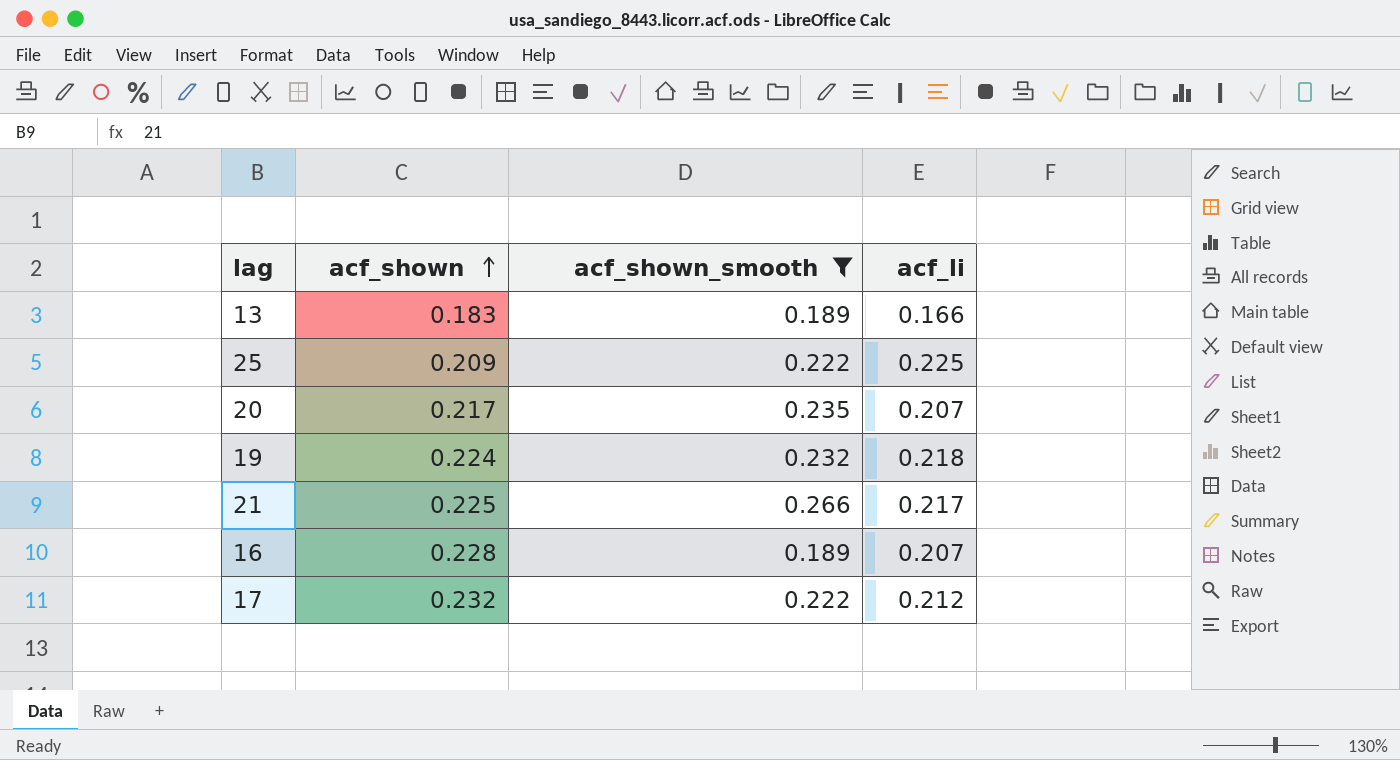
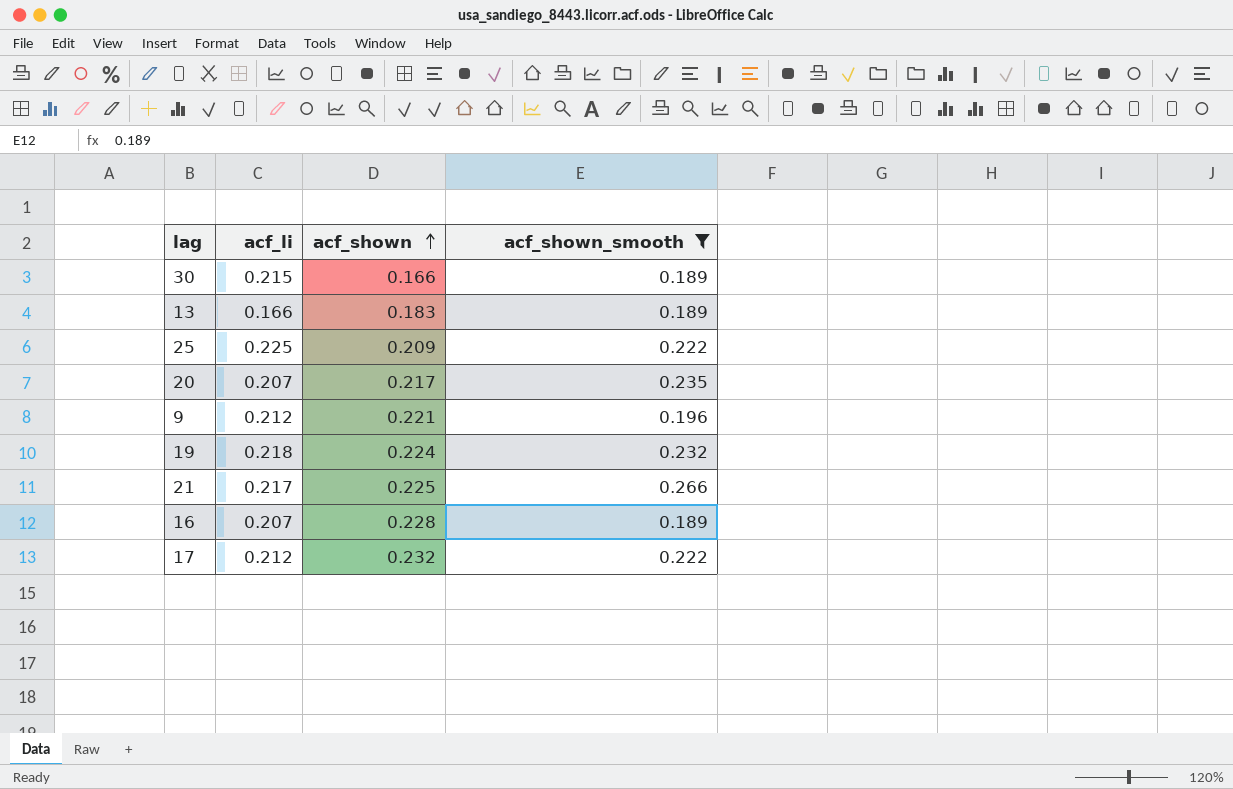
column acf_li | position: 4 -> 2
row 30: none -> 0.215 | 0.166 | 0.189
row 9: none -> 0.212 | 0.221 | 0.196

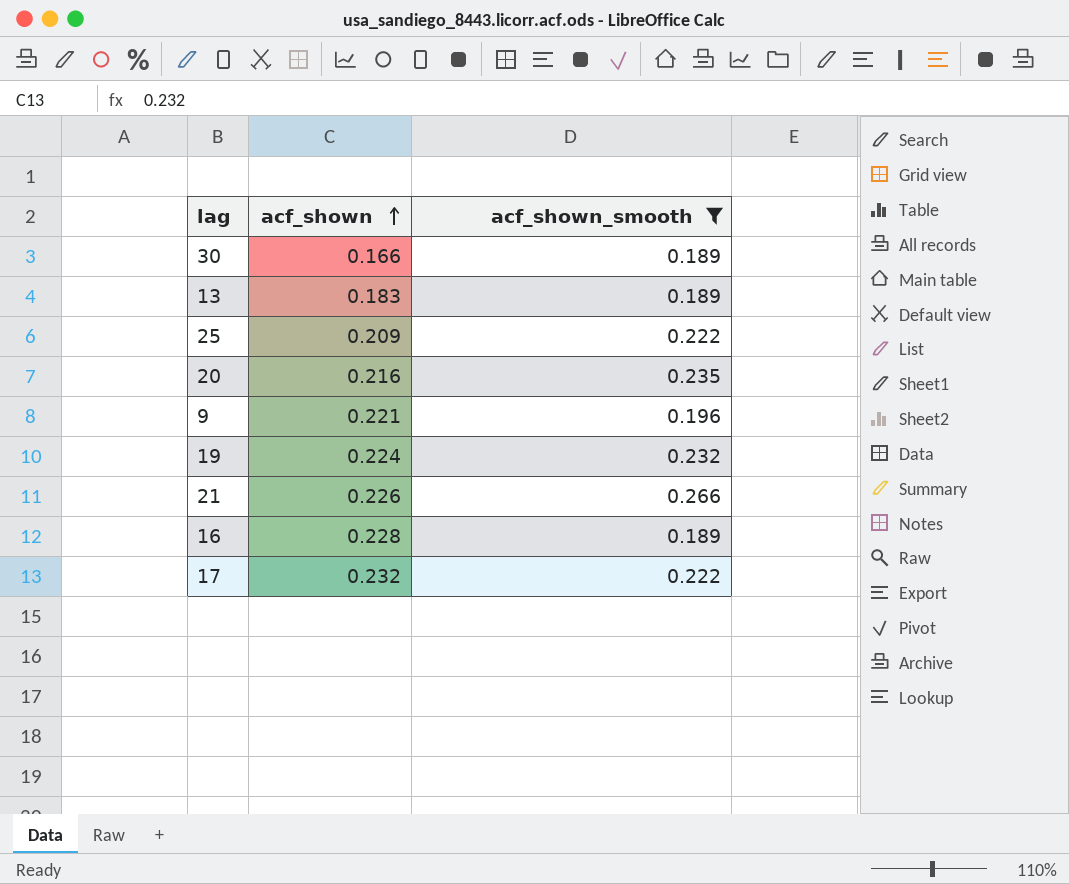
column acf_li | position: 2 -> none
20 | acf_shown: 0.217 -> 0.216
21 | acf_shown: 0.225 -> 0.226

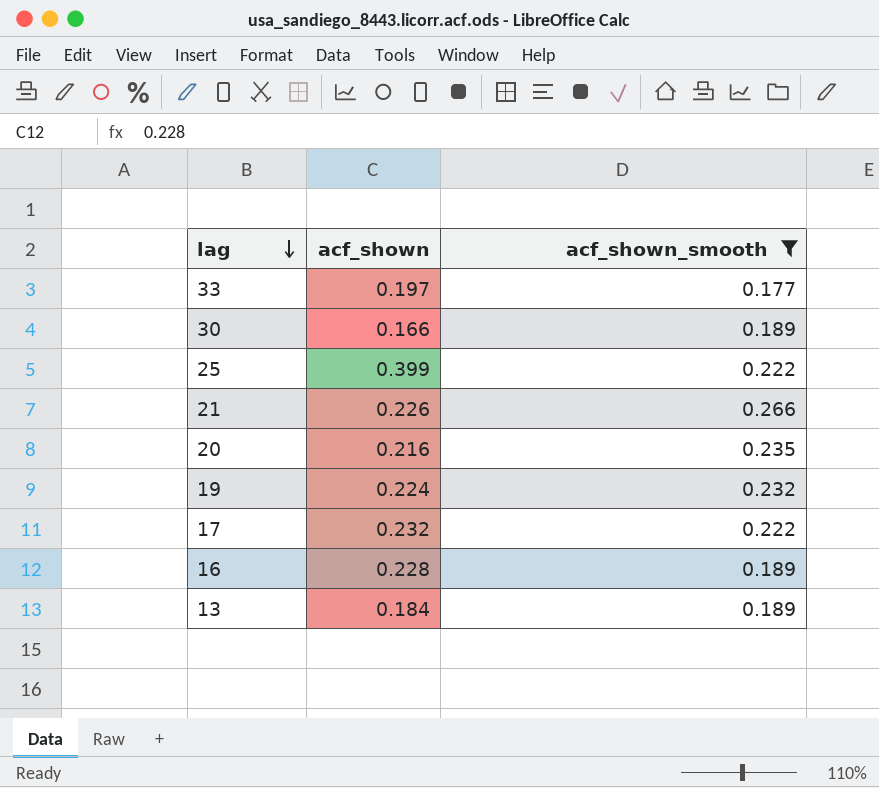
row order: acf_shown ascending -> lag descending
row 9: 0.221 | 0.196 -> none
row 33: none -> 0.197 | 0.177
25 | acf_shown: 0.209 -> 0.399
13 | acf_shown: 0.183 -> 0.184

